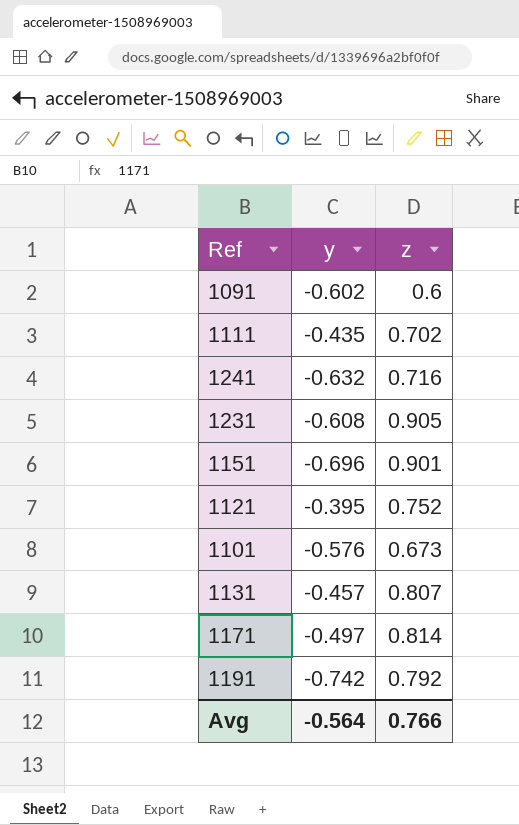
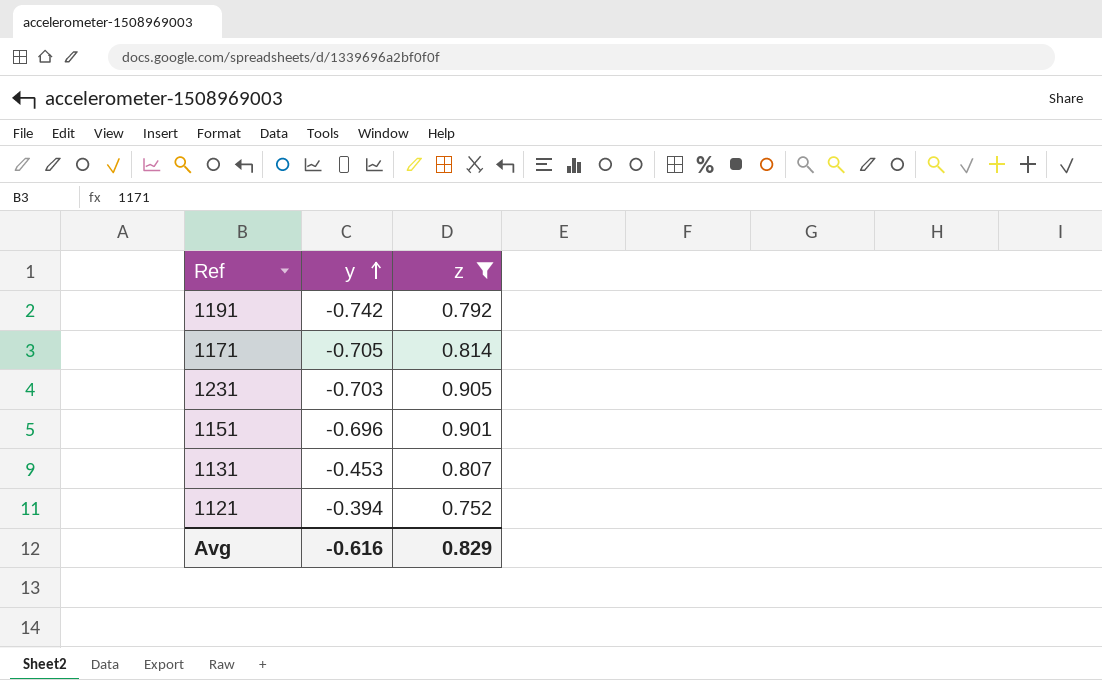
filter: none -> z >= 0.752
row order: none -> y ascending
1171 | y: -0.497 -> -0.705
1231 | y: -0.608 -> -0.703
1131 | y: -0.457 -> -0.453
1121 | y: -0.395 -> -0.394
Avg | y: -0.564 -> -0.616
Avg | z: 0.766 -> 0.829

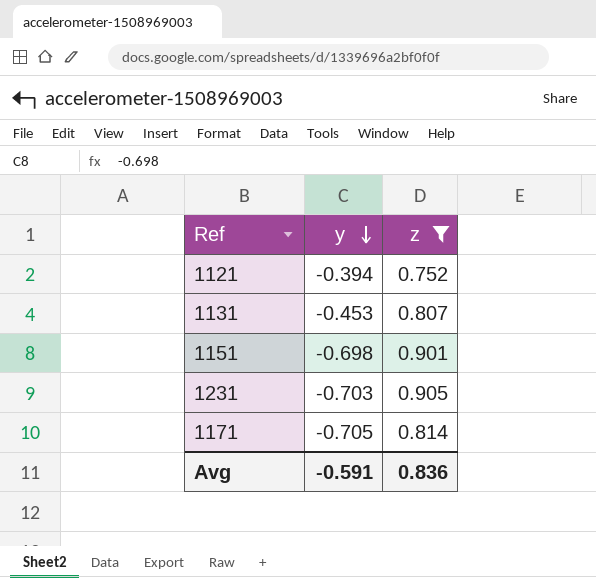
row order: y ascending -> y descending
row 1191: -0.742 | 0.792 -> none
1151 | y: -0.696 -> -0.698
Avg | y: -0.616 -> -0.591
Avg | z: 0.829 -> 0.836

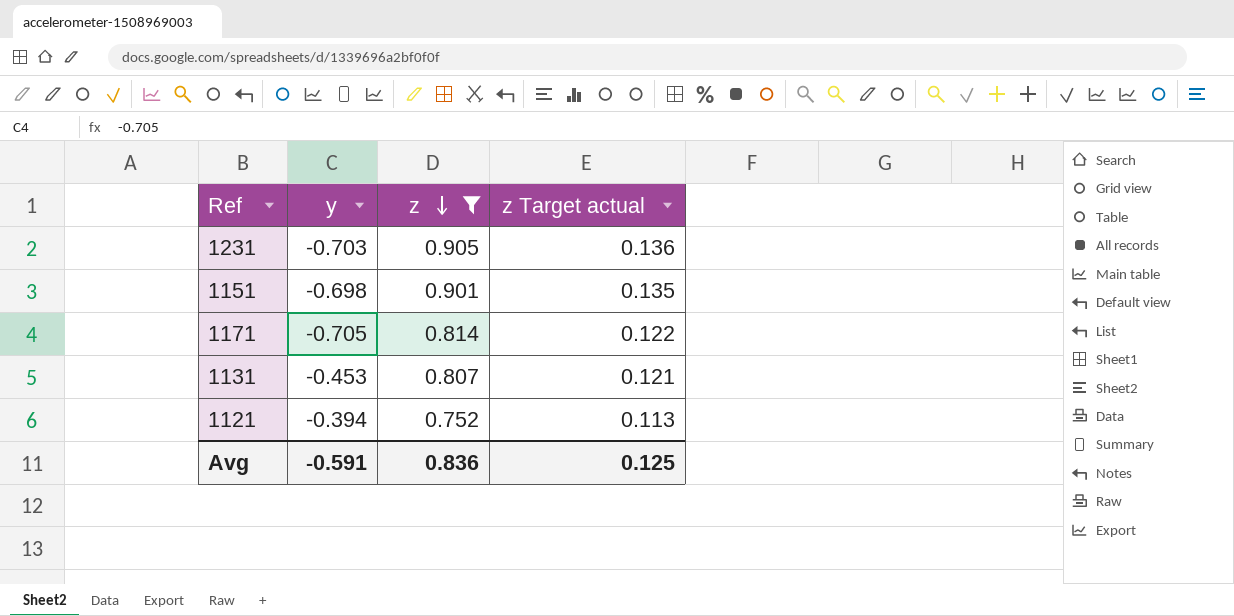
row order: y descending -> z descending
column z Target actual | formula: none -> [z] * 0.15

